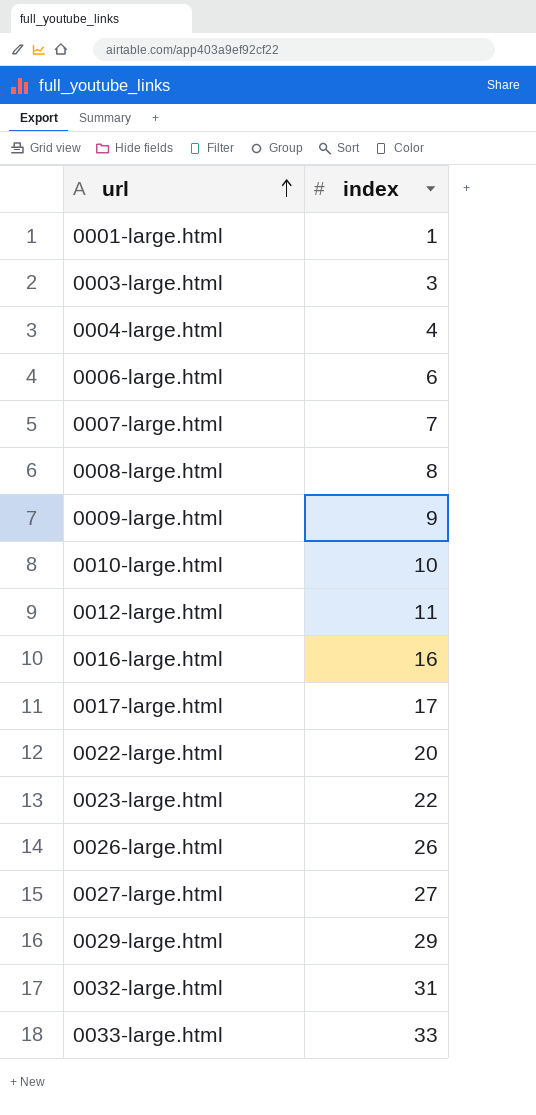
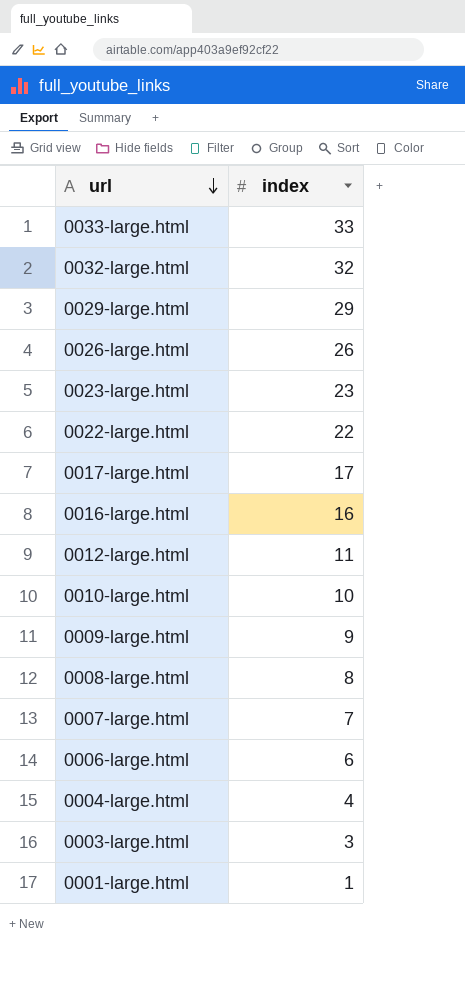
row order: url ascending -> url descending
row 0027-large.html: 27 -> none
0032-large.html | index: 31 -> 32
0023-large.html | index: 22 -> 23
0022-large.html | index: 20 -> 22

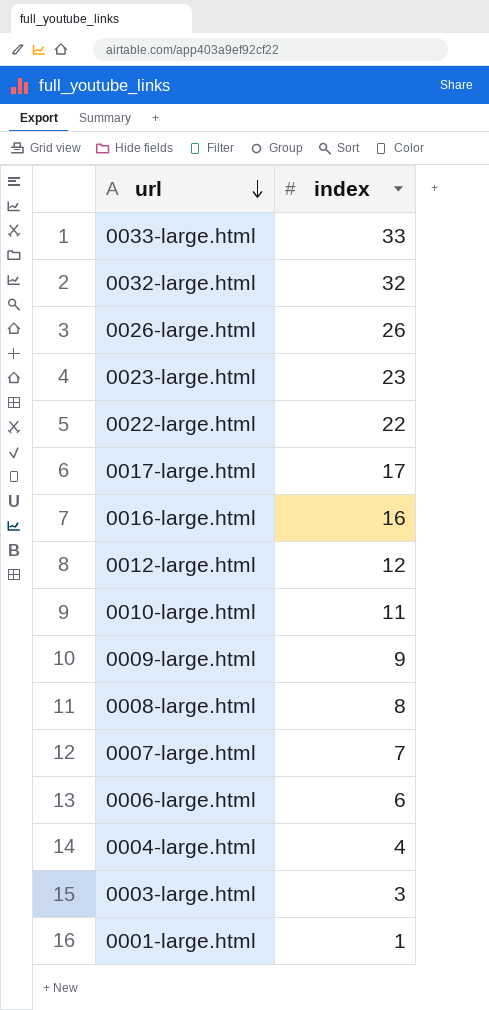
row 0029-large.html: 29 -> none
0012-large.html | index: 11 -> 12
0010-large.html | index: 10 -> 11

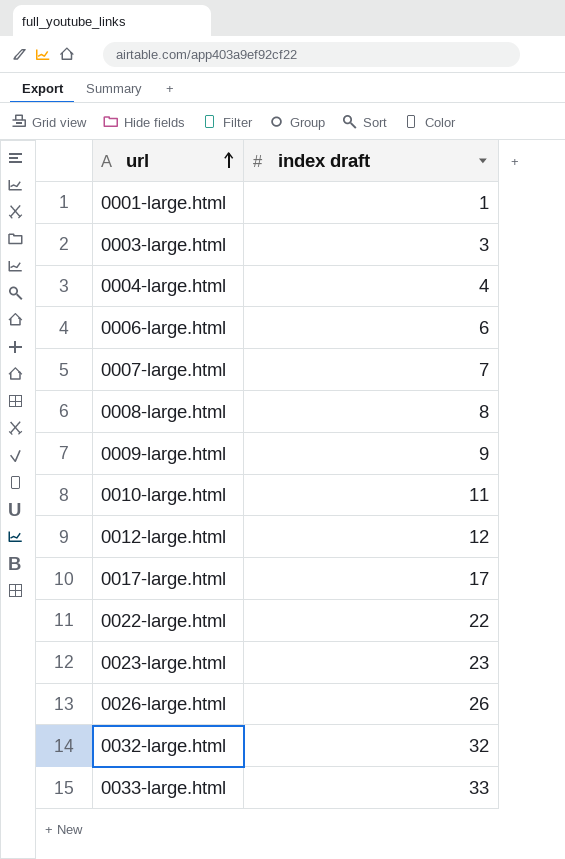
row order: url descending -> url ascending
column name: index -> index draft
row 0016-large.html: 16 -> none

